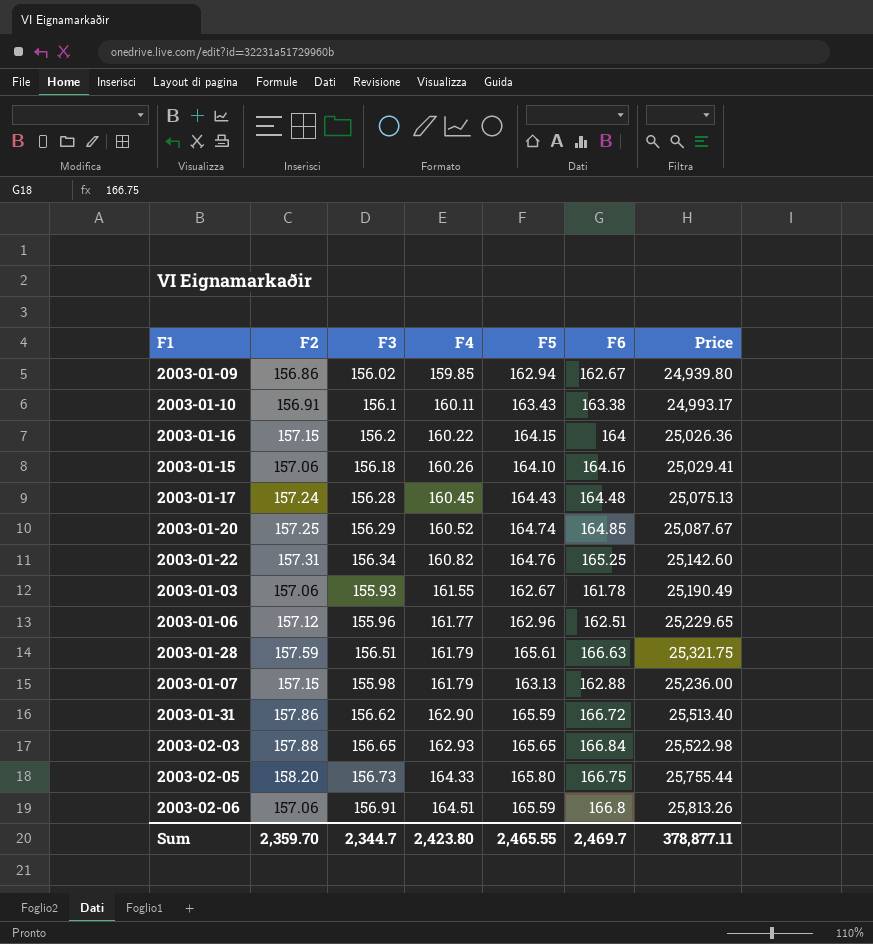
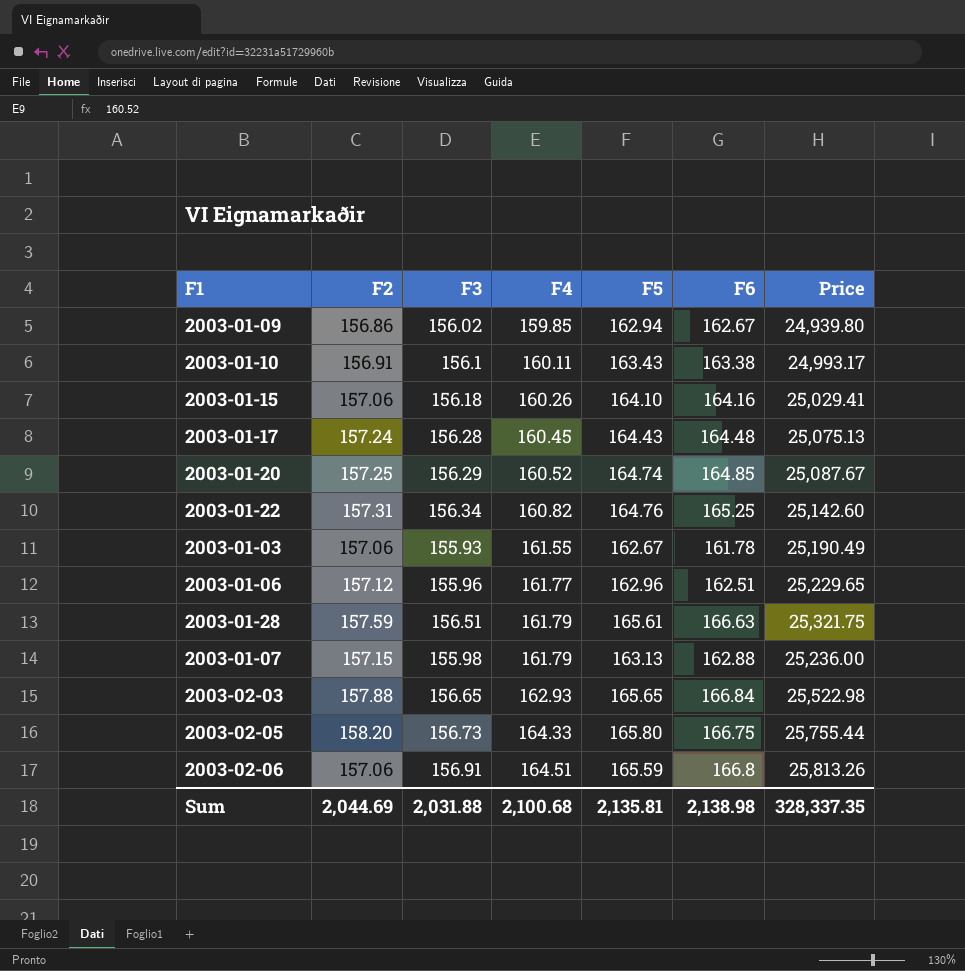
row 2003-01-16: 157.15 | 156.2 | 160.22 | 164.15 | 164 | 25,026.36 -> none
row 2003-01-31: 157.86 | 156.62 | 162.90 | 165.59 | 166.72 | 25,513.40 -> none
Sum | F2: 2,359.70 -> 2,044.69
Sum | F3: 2,344.7 -> 2,031.88
Sum | F4: 2,423.80 -> 2,100.68
Sum | F5: 2,465.55 -> 2,135.81
Sum | F6: 2,469.7 -> 2,138.98
Sum | Price: 378,877.11 -> 328,337.35

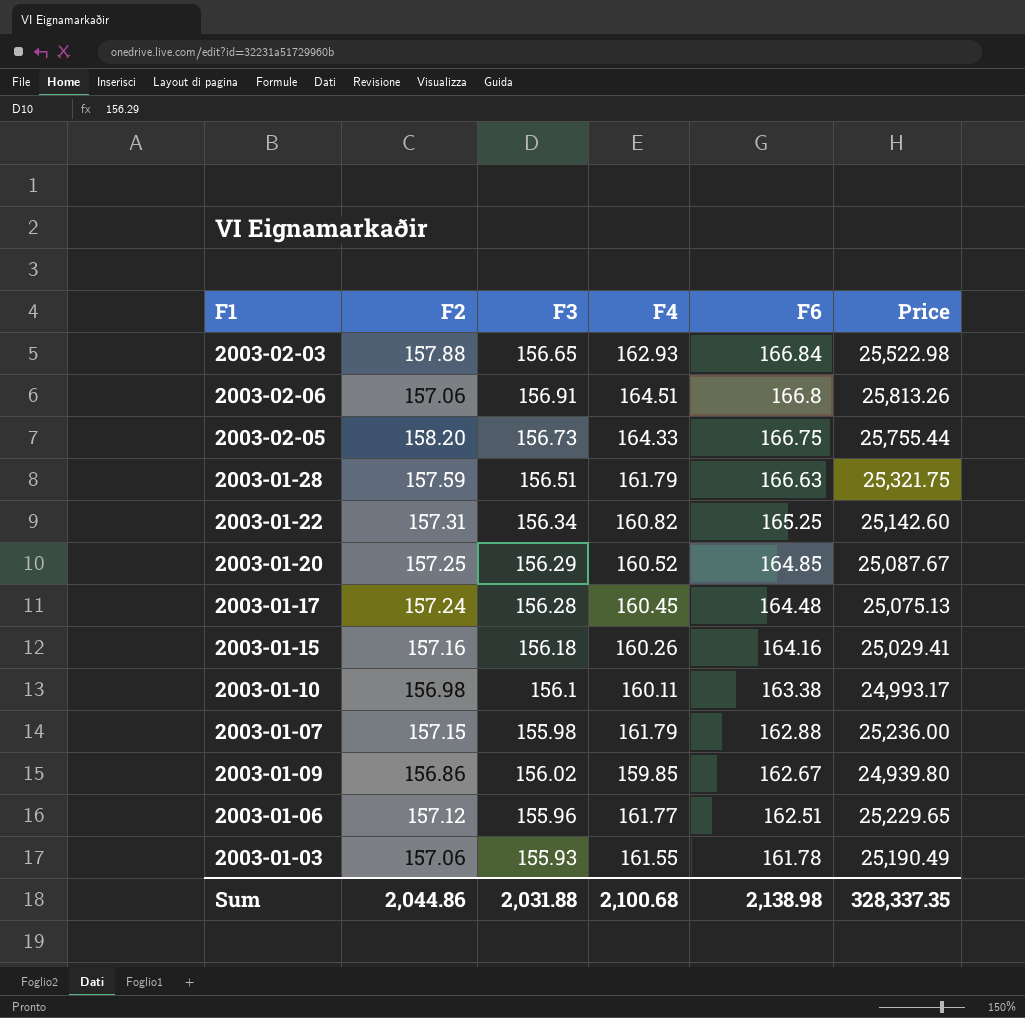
row order: F4 ascending -> F6 descending
column F5 | position: 5 -> none
2003-01-15 | F2: 157.06 -> 157.16
2003-01-10 | F2: 156.91 -> 156.98
Sum | F2: 2,044.69 -> 2,044.86

